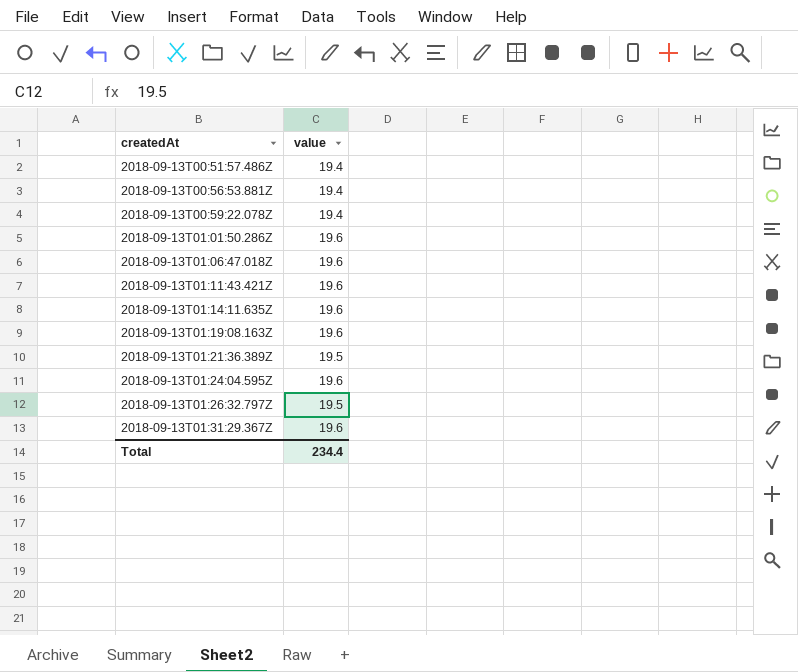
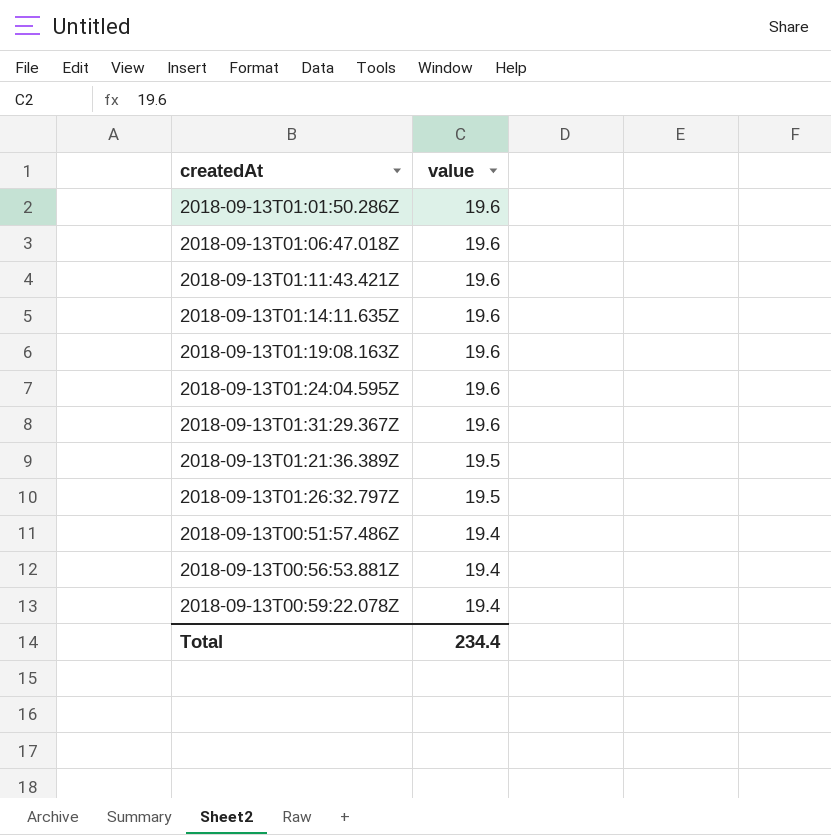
row order: createdAt ascending -> value descending

